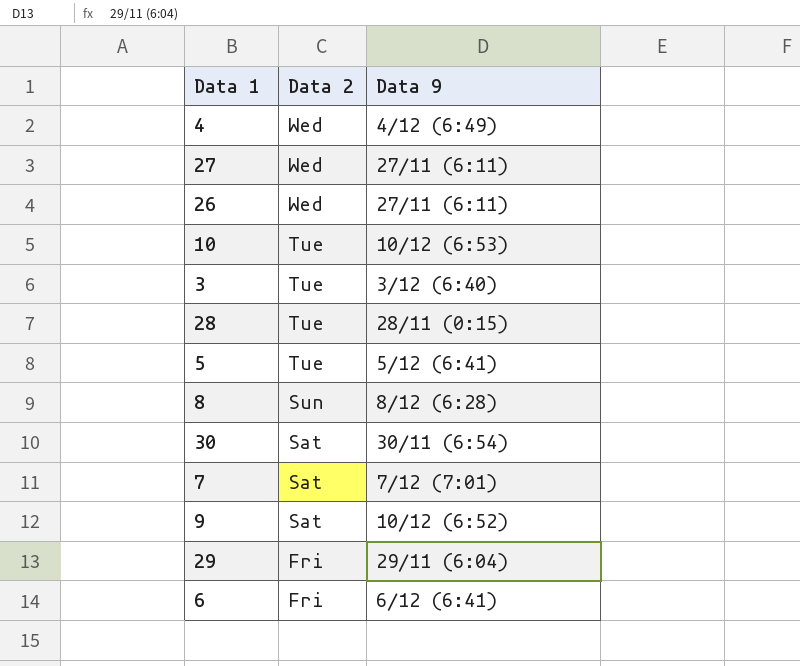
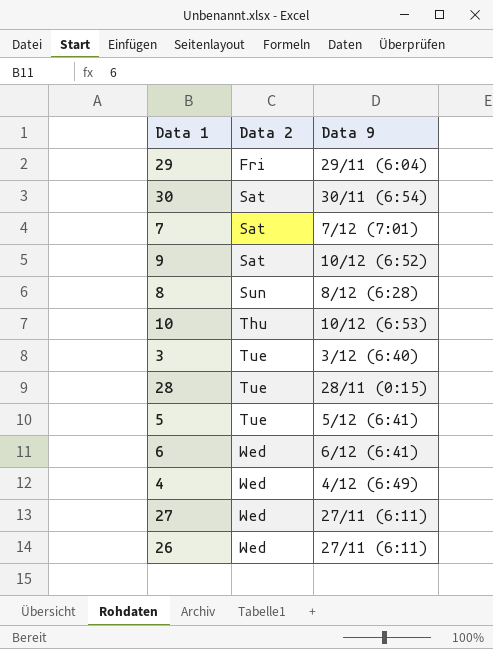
row order: Data 2 descending -> Data 2 ascending
10 | Data 2: Tue -> Thu
6 | Data 2: Fri -> Wed

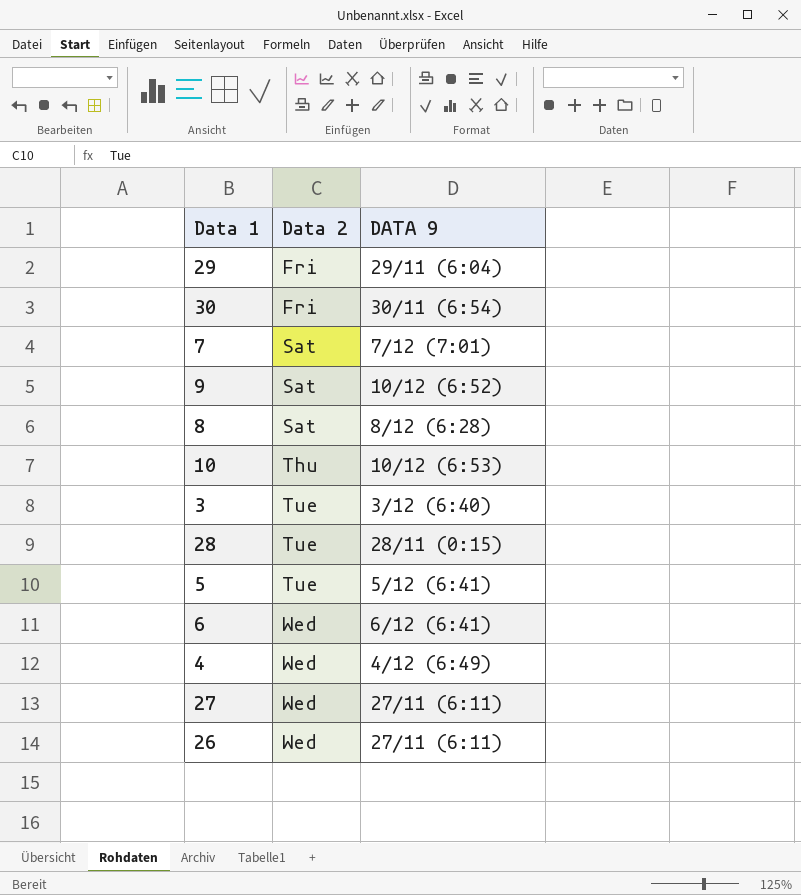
column name: Data 9 -> DATA 9
30 | Data 2: Sat -> Fri
8 | Data 2: Sun -> Sat

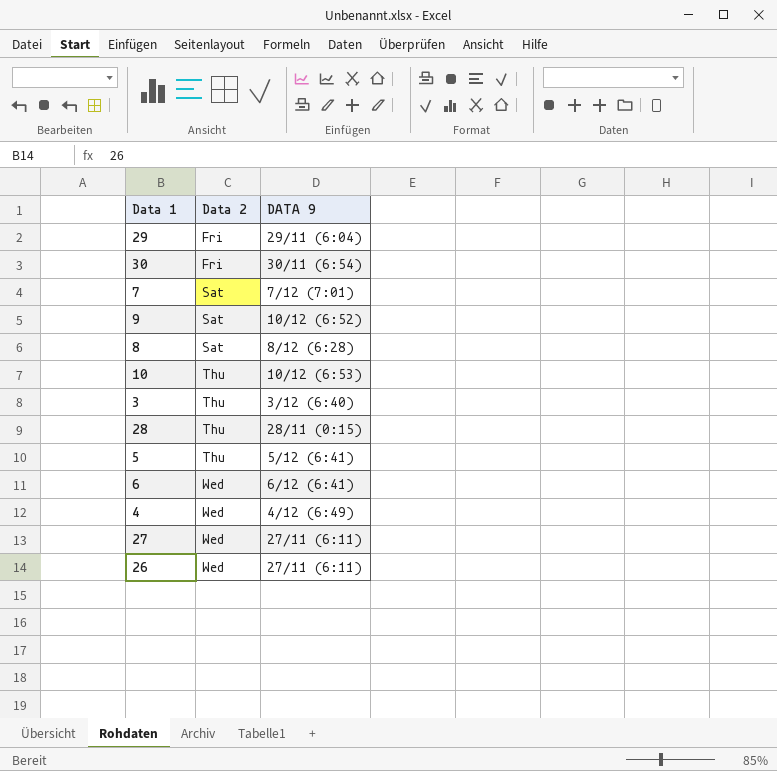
3 | Data 2: Tue -> Thu
28 | Data 2: Tue -> Thu
5 | Data 2: Tue -> Thu

